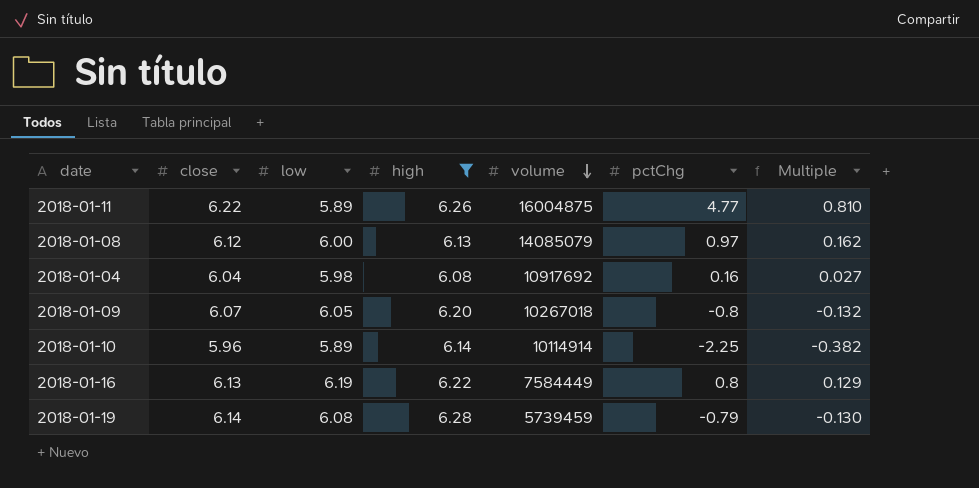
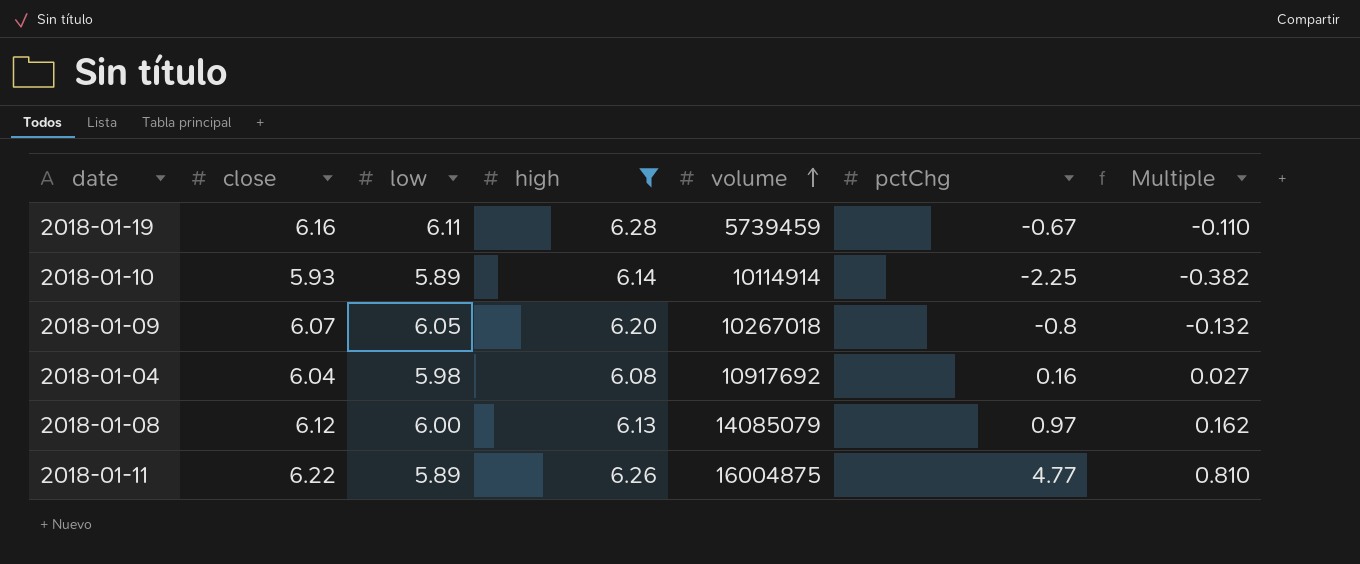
row order: volume descending -> volume ascending
row 2018-01-16: 6.13 | 6.19 | 6.22 | 7584449 | 0.8 | 0.129 -> none
2018-01-19 | close: 6.14 -> 6.16
2018-01-19 | low: 6.08 -> 6.11
2018-01-19 | pctChg: -0.79 -> -0.67
2018-01-19 | Multiple: -0.130 -> -0.110
2018-01-10 | close: 5.96 -> 5.93

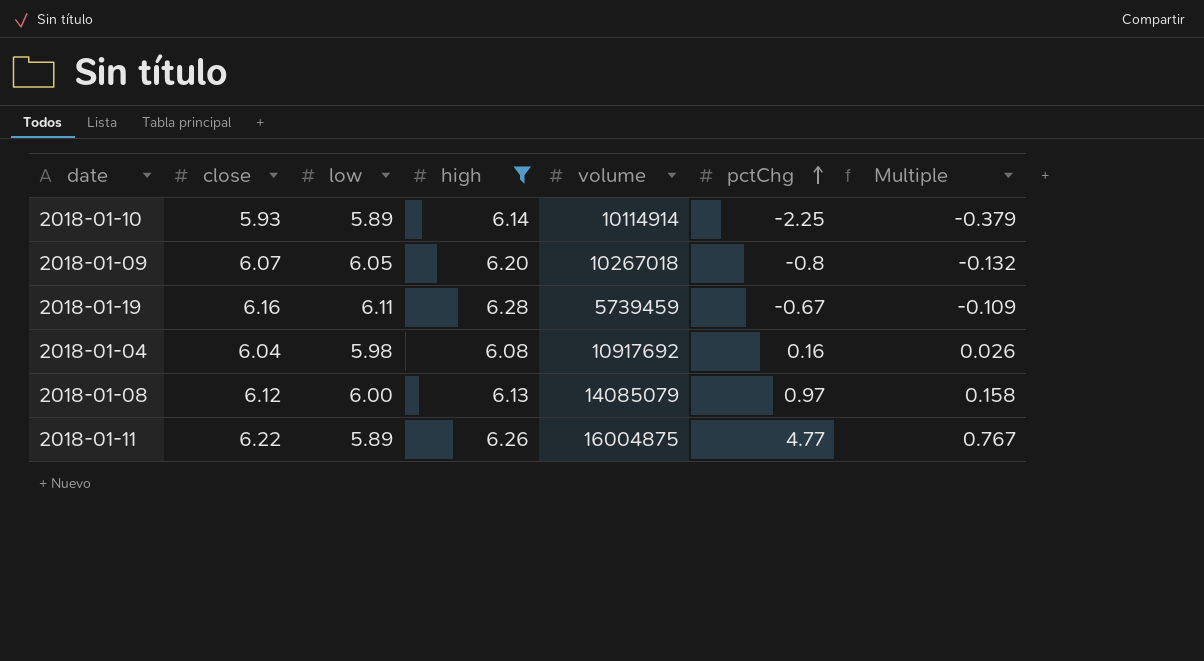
row order: volume ascending -> pctChg ascending
column Multiple | formula: [pctChg] / [low] -> [pctChg] / [close]

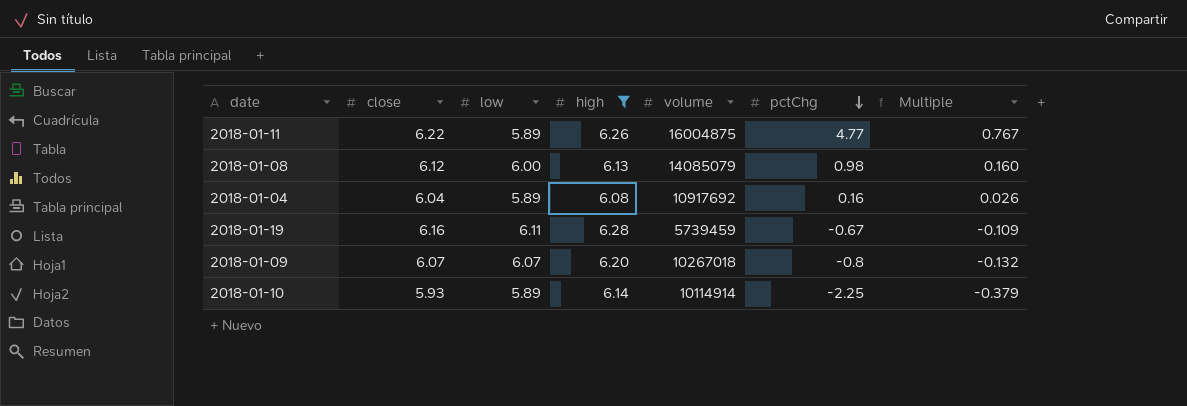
row order: pctChg ascending -> pctChg descending
2018-01-08 | pctChg: 0.97 -> 0.98
2018-01-08 | Multiple: 0.158 -> 0.160
2018-01-04 | low: 5.98 -> 5.89
2018-01-09 | low: 6.05 -> 6.07

